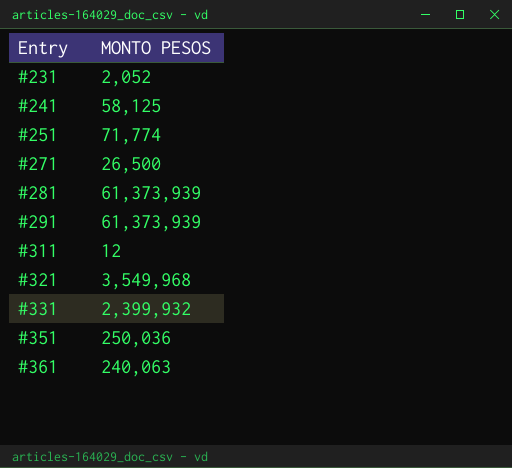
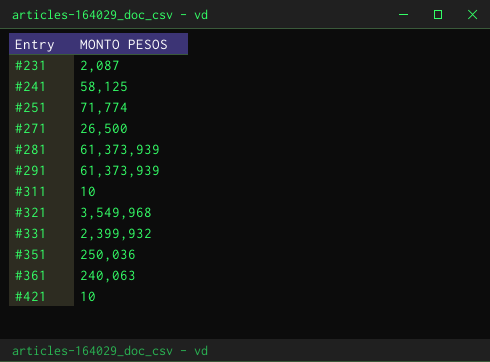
#231 | MONTO PESOS: 2,052 -> 2,087
#311 | MONTO PESOS: 12 -> 10
row #421: none -> 10

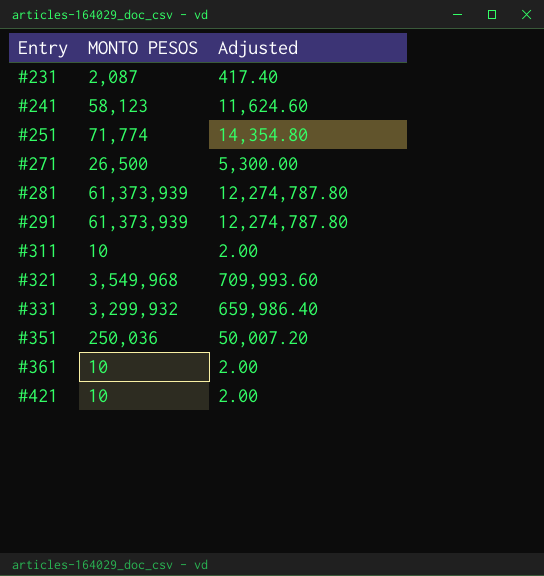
column Adjusted | formula: none -> [MONTO PESOS] * 0.2
#241 | MONTO PESOS: 58,125 -> 58,123
#331 | MONTO PESOS: 2,399,932 -> 3,299,932
#361 | MONTO PESOS: 240,063 -> 10

